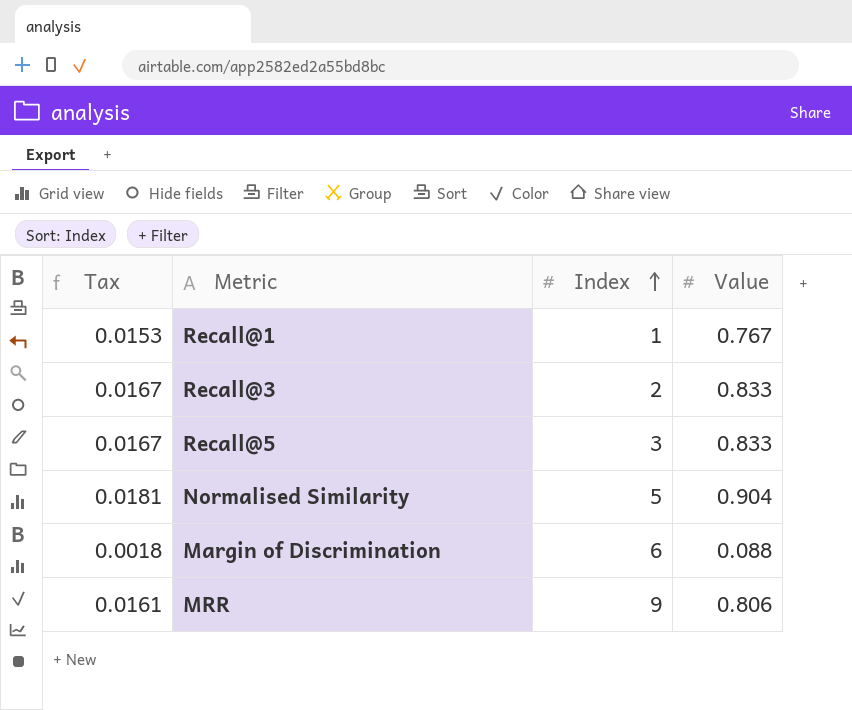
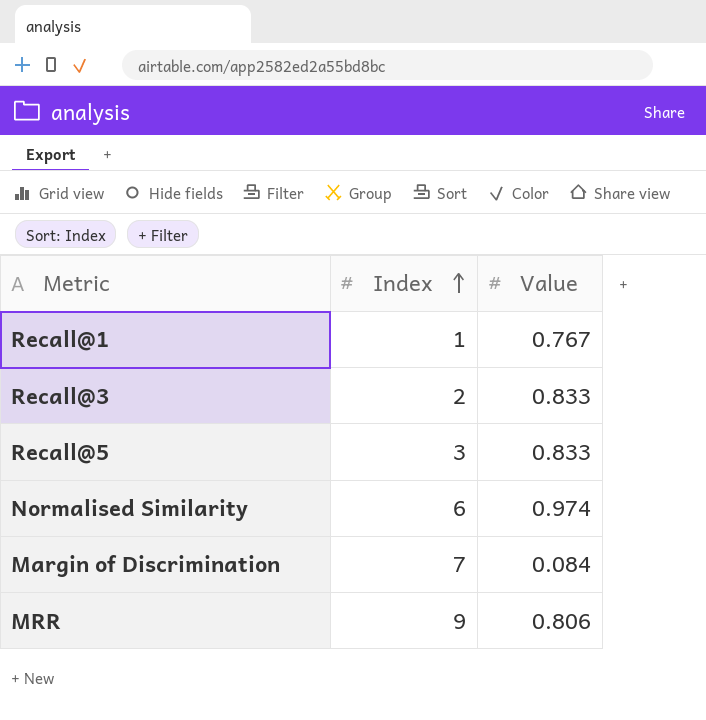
column Tax | formula: [Value] * 0.02 -> none
Normalised Similarity | Index: 5 -> 6
Normalised Similarity | Value: 0.904 -> 0.974
Margin of Discrimination | Index: 6 -> 7
Margin of Discrimination | Value: 0.088 -> 0.084

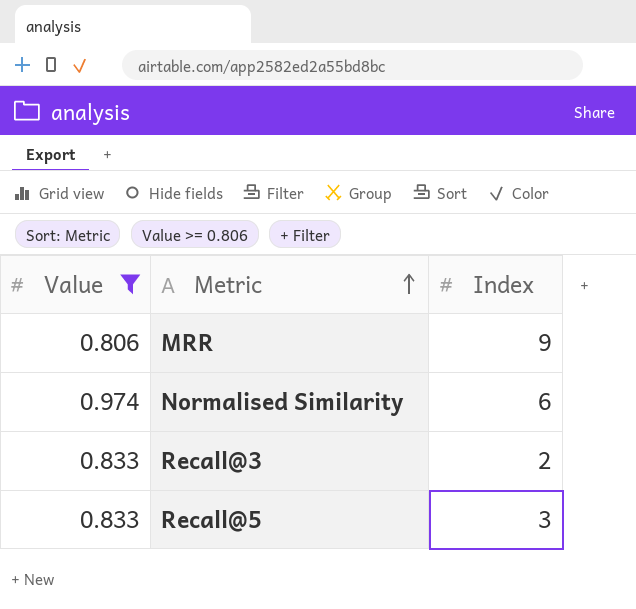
filter: none -> Value >= 0.806
row order: Index ascending -> Metric ascending
column Value | position: 3 -> 1

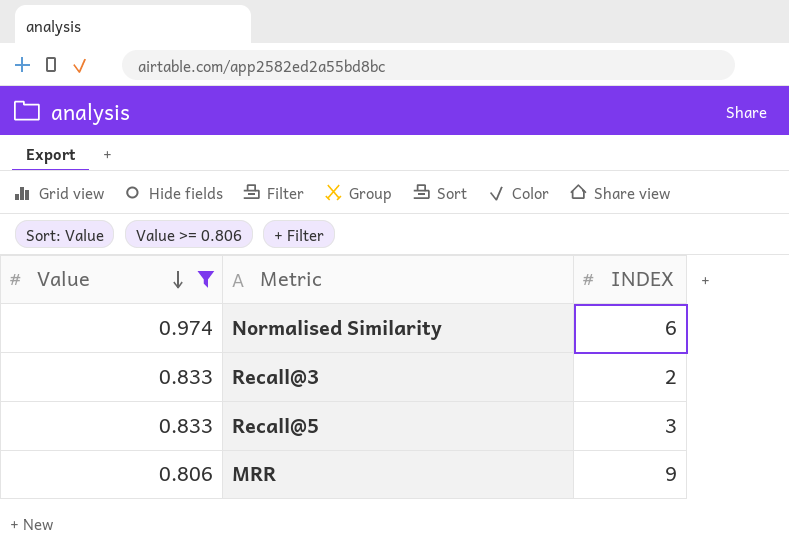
row order: Metric ascending -> Value descending
column name: Index -> INDEX

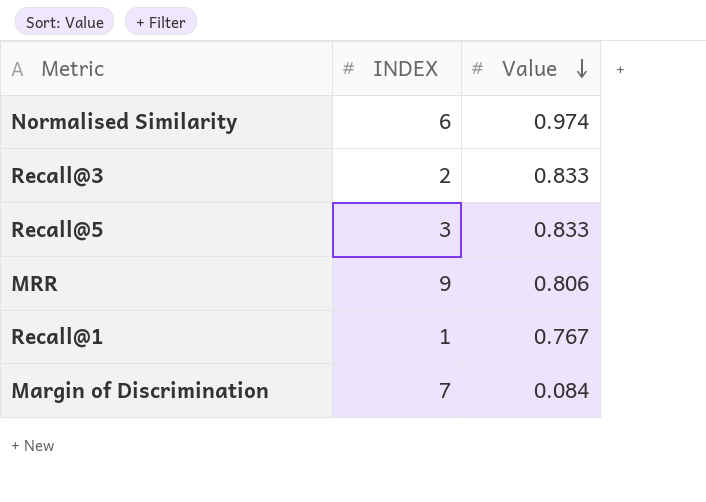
filter: Value >= 0.806 -> none
column Value | position: 1 -> 3

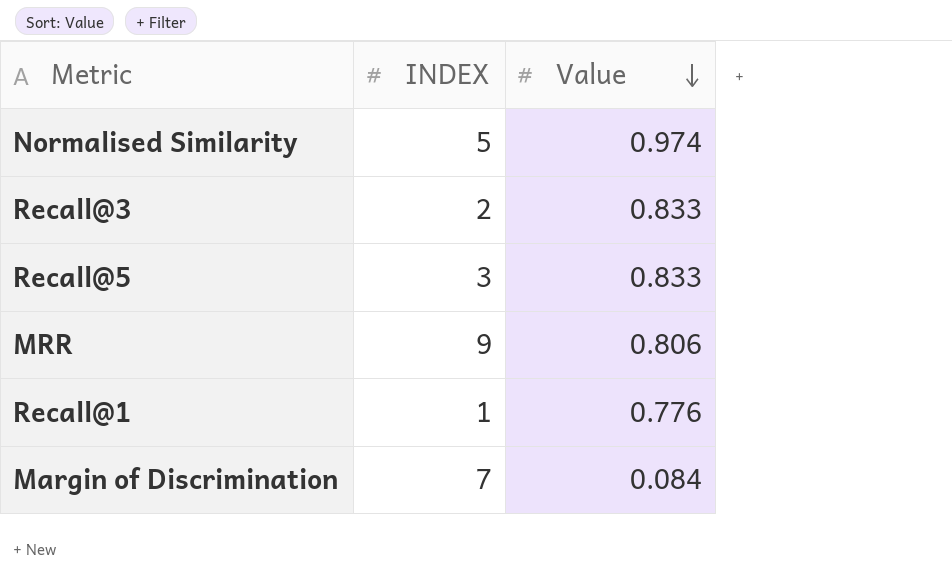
Normalised Similarity | INDEX: 6 -> 5
Recall@1 | Value: 0.767 -> 0.776

